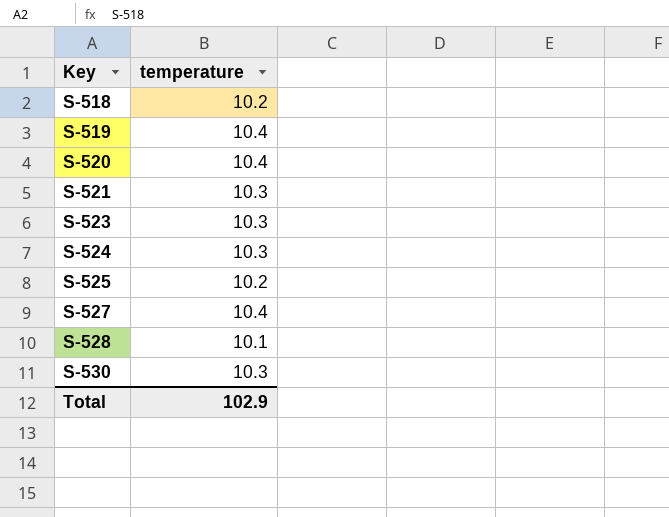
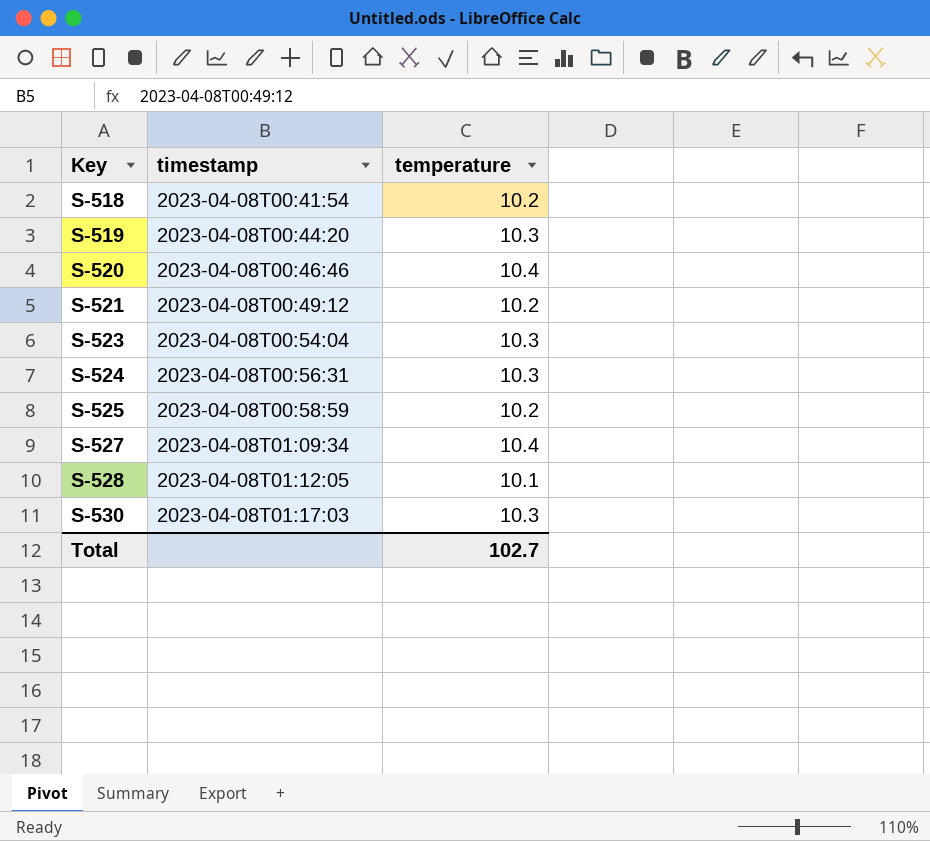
column timestamp | position: none -> 2
S-519 | temperature: 10.4 -> 10.3
S-521 | temperature: 10.3 -> 10.2
Total | temperature: 102.9 -> 102.7

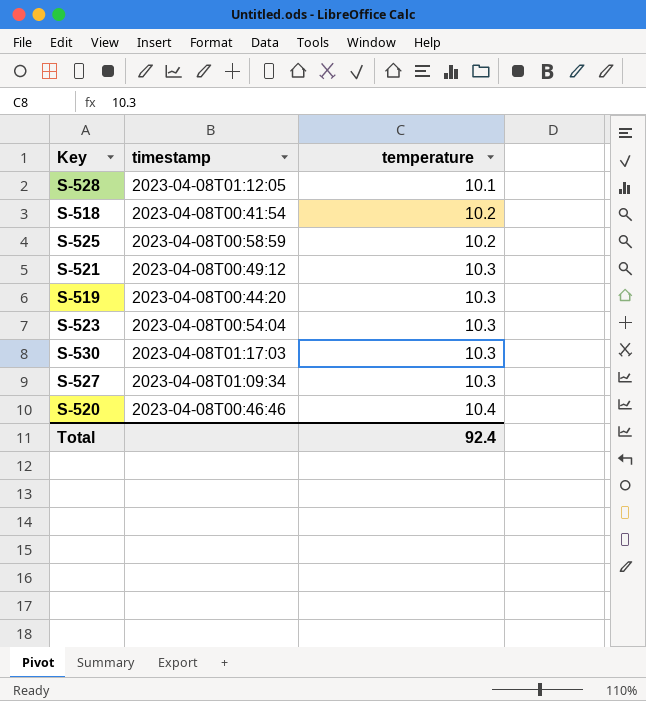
row order: Key ascending -> temperature ascending
row S-524: 2023-04-08T00:56:31 | 10.3 -> none
S-521 | temperature: 10.2 -> 10.3
S-527 | temperature: 10.4 -> 10.3
Total | temperature: 102.7 -> 92.4

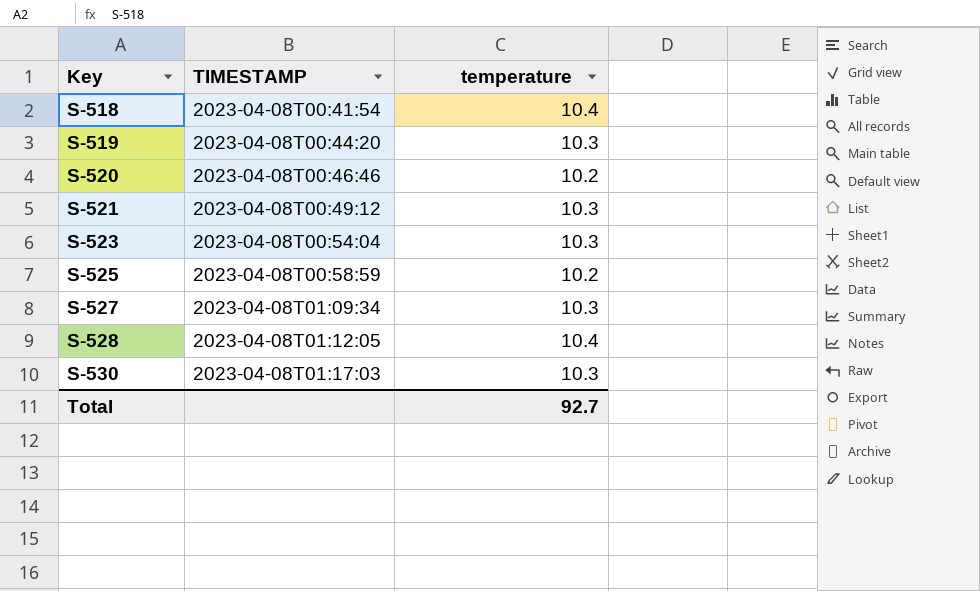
row order: temperature ascending -> Key ascending
column name: timestamp -> TIMESTAMP
S-518 | temperature: 10.2 -> 10.4
S-520 | temperature: 10.4 -> 10.2
S-528 | temperature: 10.1 -> 10.4
Total | temperature: 92.4 -> 92.7

